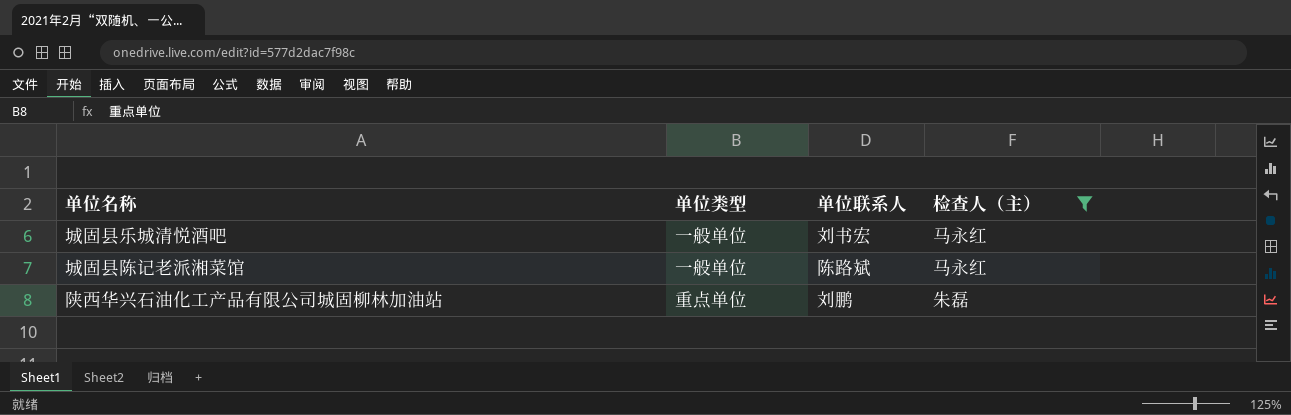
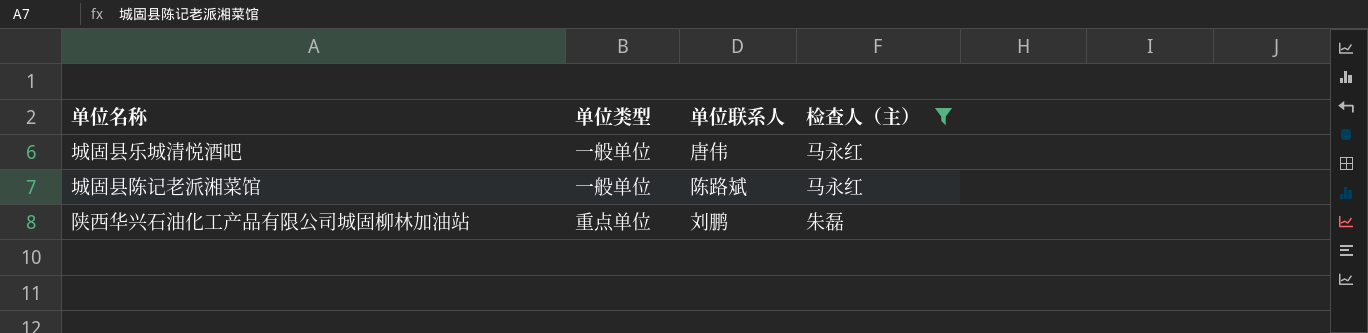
城固县乐城清悦酒吧 | 单位联系人: 刘书宏 -> 唐伟

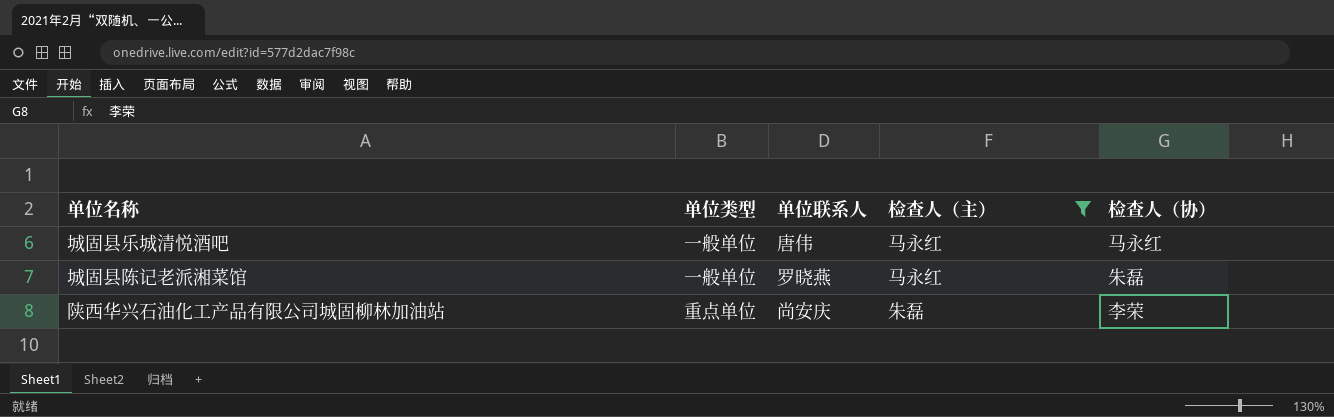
column 检查人（协） | position: none -> 5
城固县陈记老派湘菜馆 | 单位联系人: 陈路斌 -> 罗晓燕
陕西华兴石油化工产品有限公司城固柳林加油站 | 单位联系人: 刘鹏 -> 尚安庆

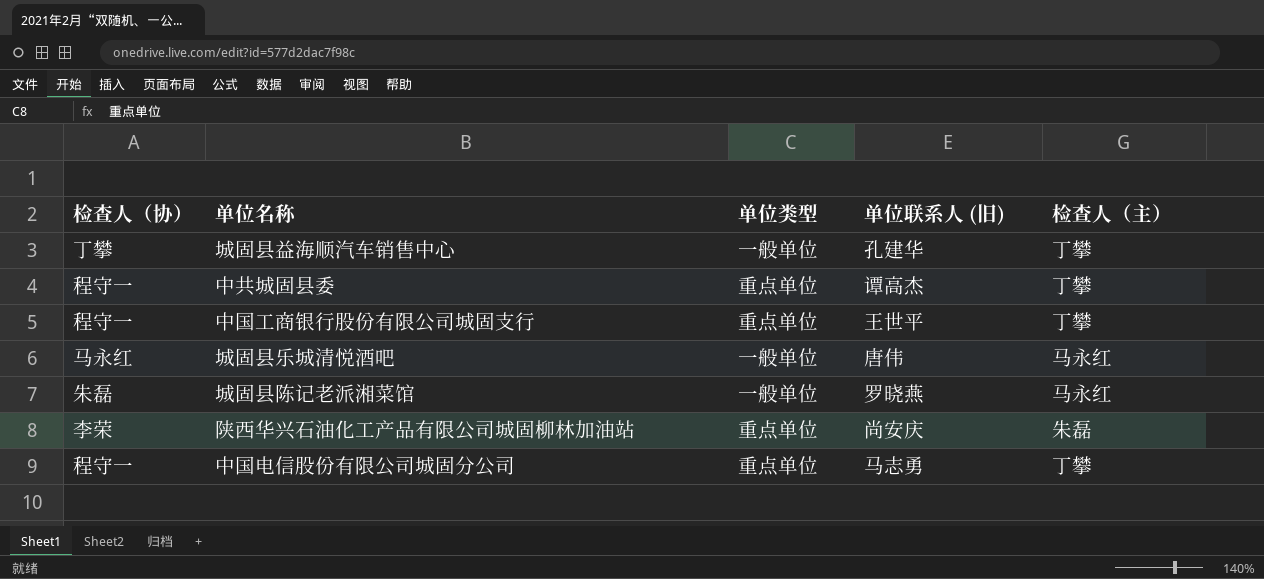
filter: 检查人（主） != 丁攀 -> none
column 检查人（协） | position: 5 -> 1
column name: 单位联系人 -> 单位联系人 (旧)

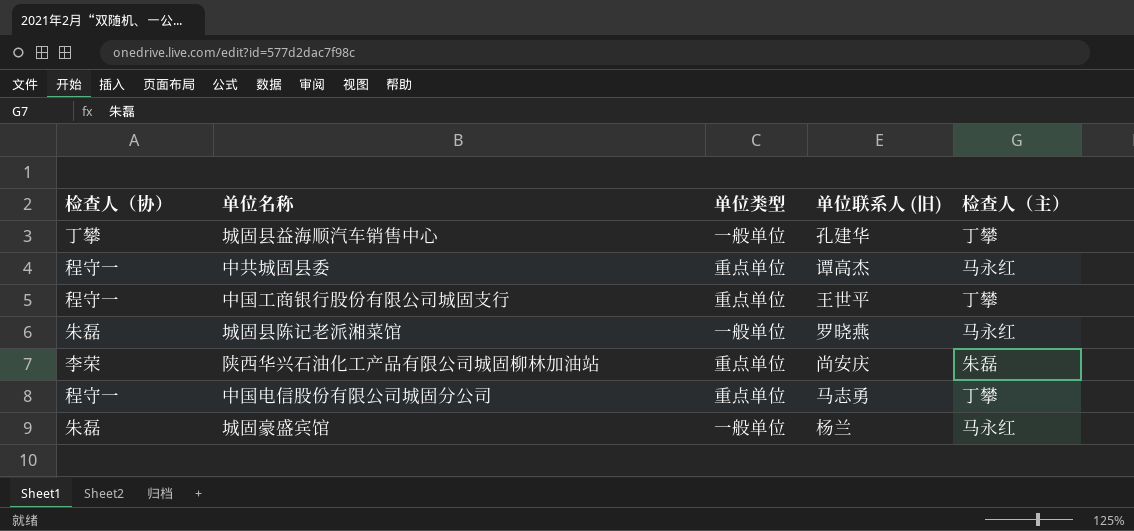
row 城固县乐城清悦酒吧: 马永红 | 一般单位 | 唐伟 | 马永红 -> none
中共城固县委 | 检查人（主）: 丁攀 -> 马永红
row 城固豪盛宾馆: none -> 朱磊 | 一般单位 | 杨兰 | 马永红

